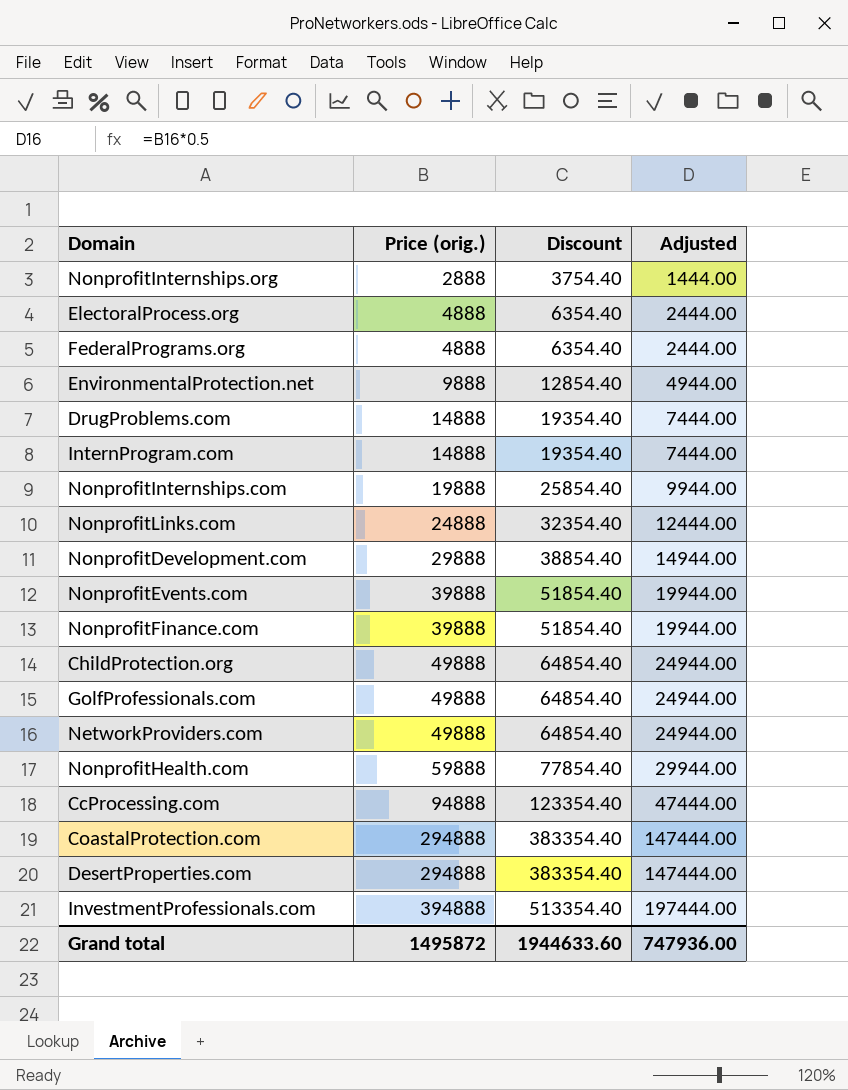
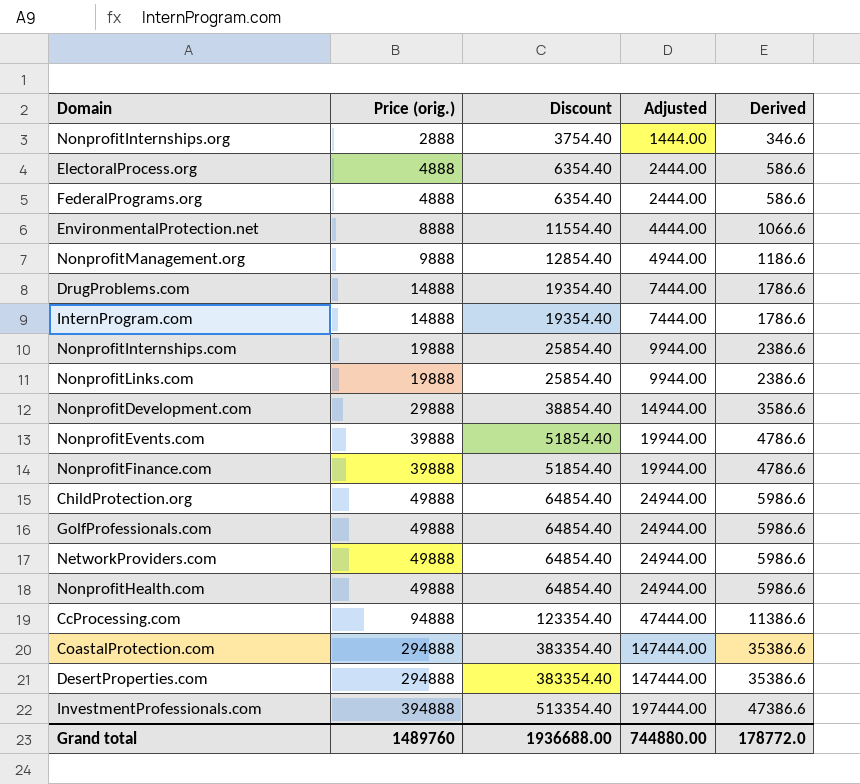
column Derived | formula: none -> [Price (orig.)] * 0.12
EnvironmentalProtection.net | Price (orig.): 9888 -> 8888
EnvironmentalProtection.net | Discount: 12854.40 -> 11554.40
EnvironmentalProtection.net | Adjusted: 4944.00 -> 4444.00
row NonprofitManagement.org: none -> 9888 | 12854.40 | 4944.00 | 1186.6
NonprofitLinks.com | Price (orig.): 24888 -> 19888
NonprofitLinks.com | Discount: 32354.40 -> 25854.40
NonprofitLinks.com | Adjusted: 12444.00 -> 9944.00
NonprofitHealth.com | Price (orig.): 59888 -> 49888
NonprofitHealth.com | Discount: 77854.40 -> 64854.40
NonprofitHealth.com | Adjusted: 29944.00 -> 24944.00
Grand total | Price (orig.): 1495872 -> 1489760
Grand total | Discount: 1944633.60 -> 1936688.00
Grand total | Adjusted: 747936.00 -> 744880.00

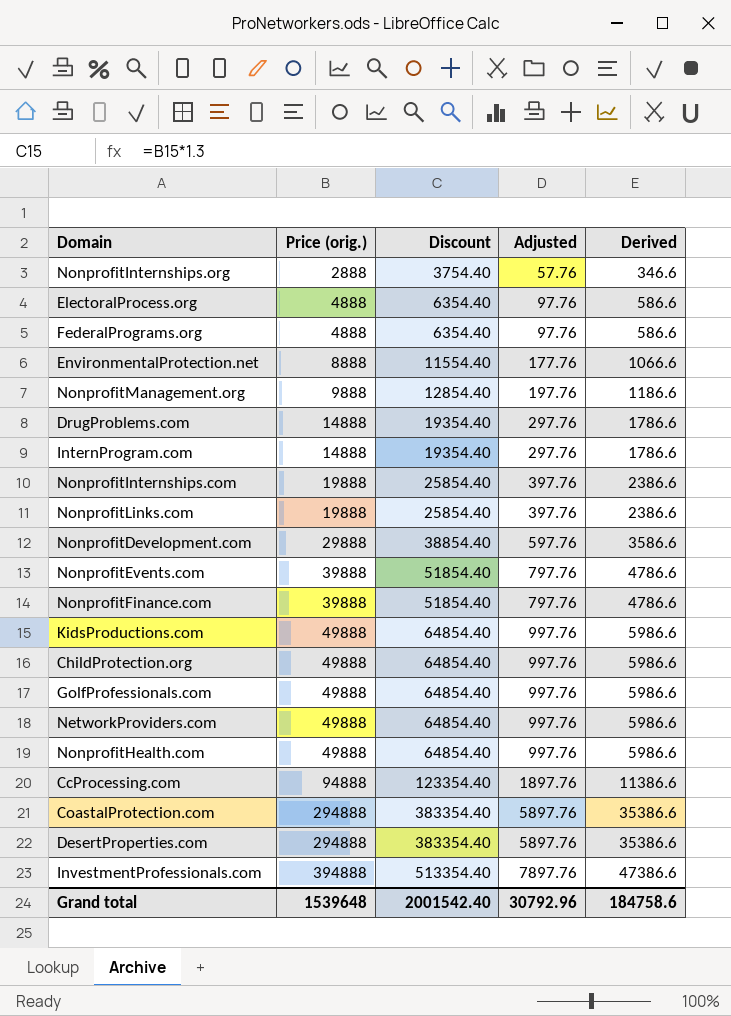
column Adjusted | formula: [Price (orig.)] * 0.5 -> [Price (orig.)] * 0.02
row KidsProductions.com: none -> 49888 | 64854.40 | 997.76 | 5986.6
Grand total | Price (orig.): 1489760 -> 1539648
Grand total | Discount: 1936688.00 -> 2001542.40
Grand total | Adjusted: 744880.00 -> 30792.96
Grand total | Derived: 178772.0 -> 184758.6

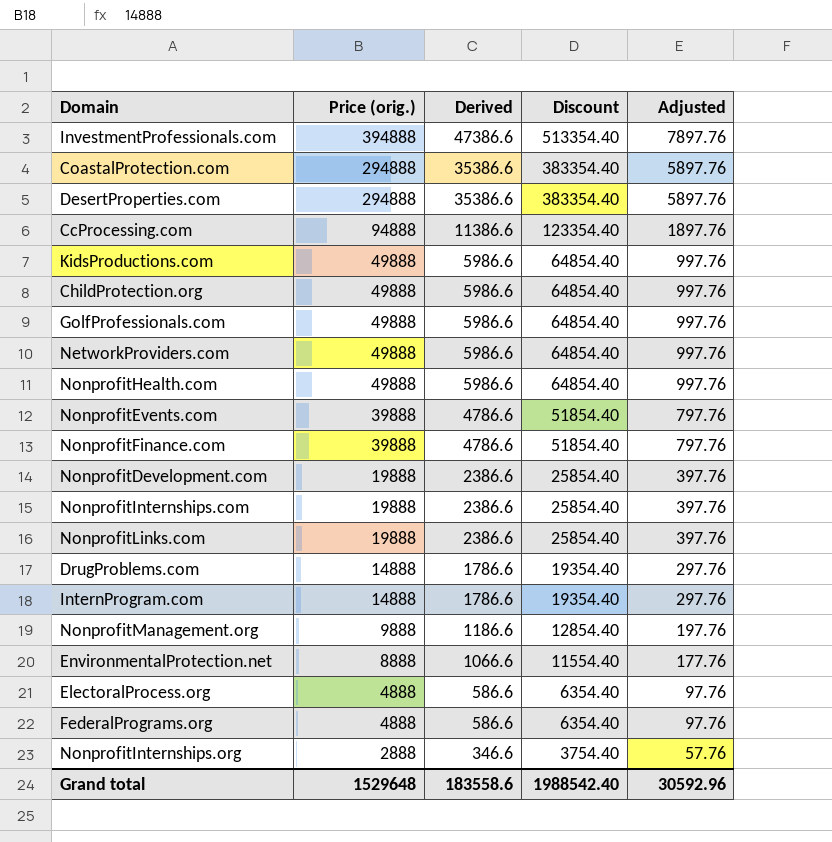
row order: Price (orig.) ascending -> Price (orig.) descending
column Derived | position: 5 -> 3
NonprofitDevelopment.com | Price (orig.): 29888 -> 19888
NonprofitDevelopment.com | Derived: 3586.6 -> 2386.6
NonprofitDevelopment.com | Discount: 38854.40 -> 25854.40
NonprofitDevelopment.com | Adjusted: 597.76 -> 397.76
Grand total | Price (orig.): 1539648 -> 1529648
Grand total | Derived: 184758.6 -> 183558.6
Grand total | Discount: 2001542.40 -> 1988542.40
Grand total | Adjusted: 30792.96 -> 30592.96

